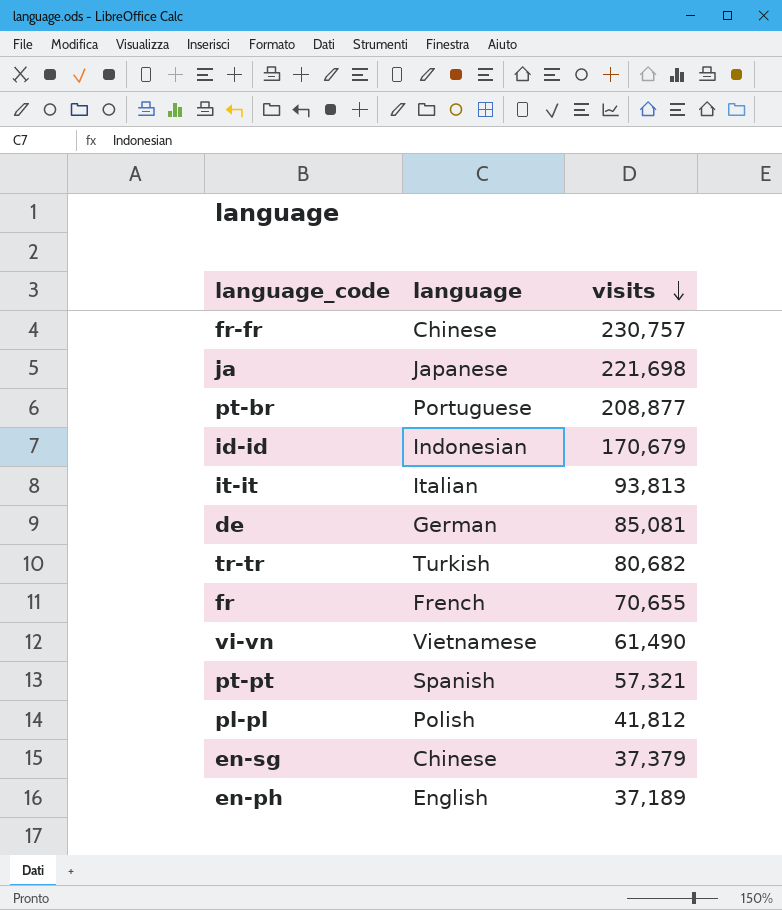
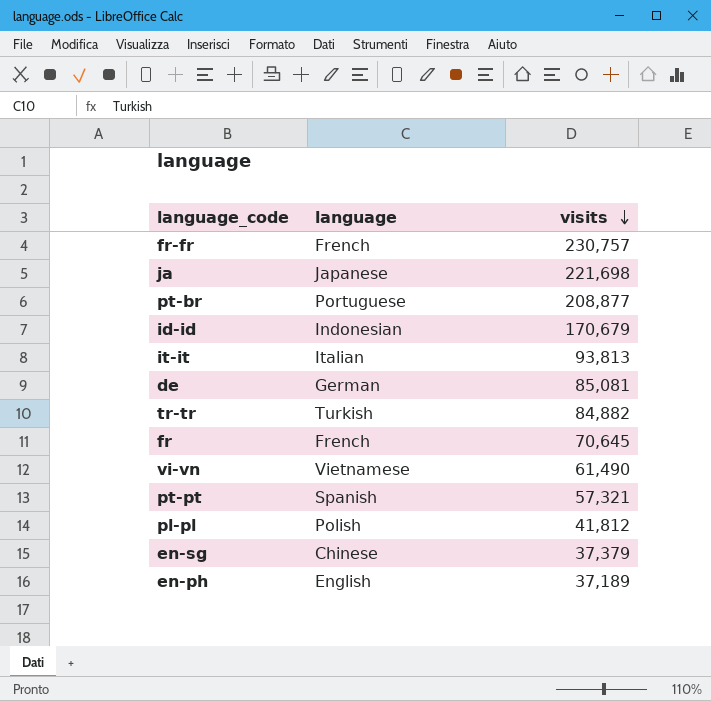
fr-fr | language: Chinese -> French
tr-tr | visits: 80,682 -> 84,882
fr | visits: 70,655 -> 70,645

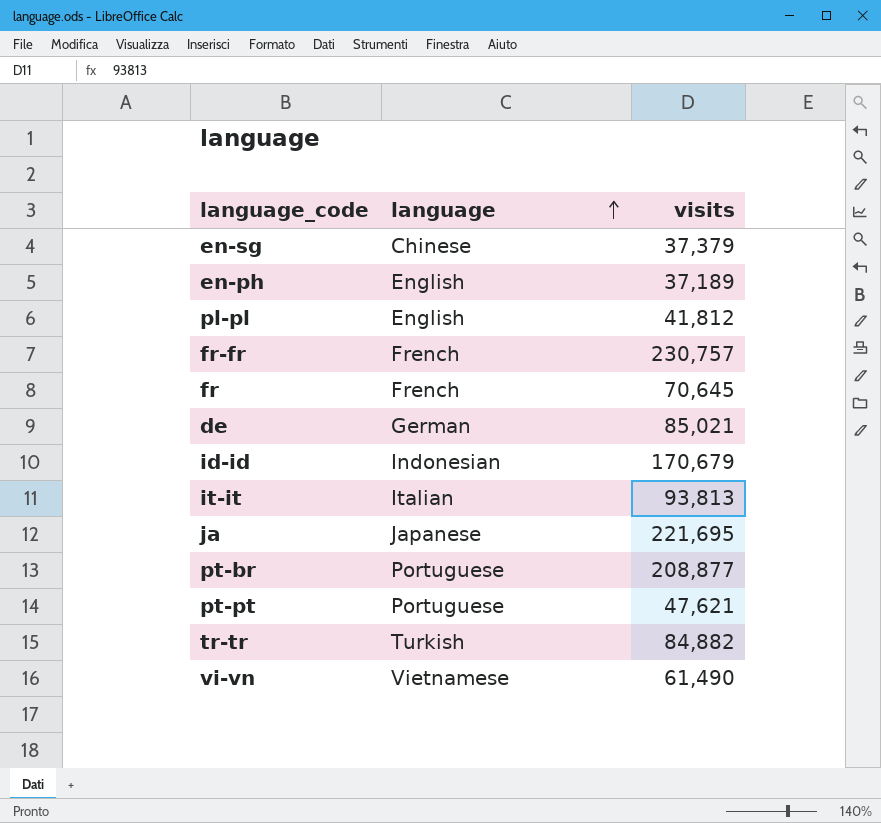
row order: visits descending -> language ascending
pl-pl | language: Polish -> English
de | visits: 85,081 -> 85,021
ja | visits: 221,698 -> 221,695
pt-pt | language: Spanish -> Portuguese
pt-pt | visits: 57,321 -> 47,621

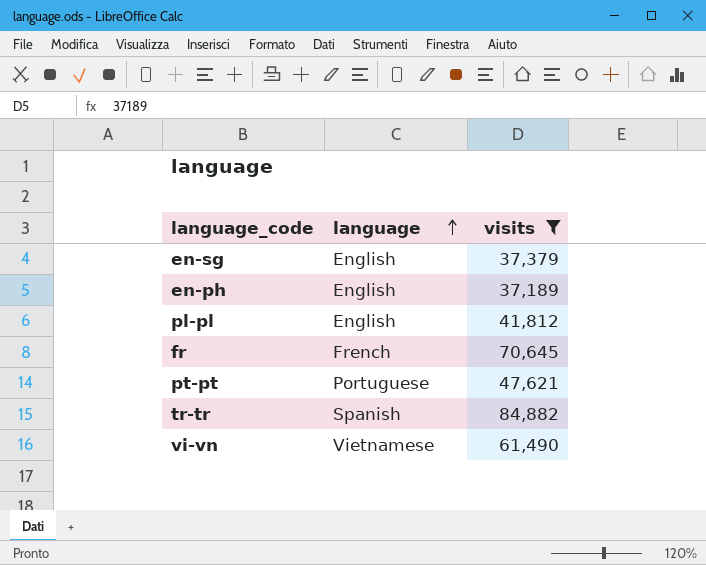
filter: none -> visits <= 84,882
en-sg | language: Chinese -> English
tr-tr | language: Turkish -> Spanish

